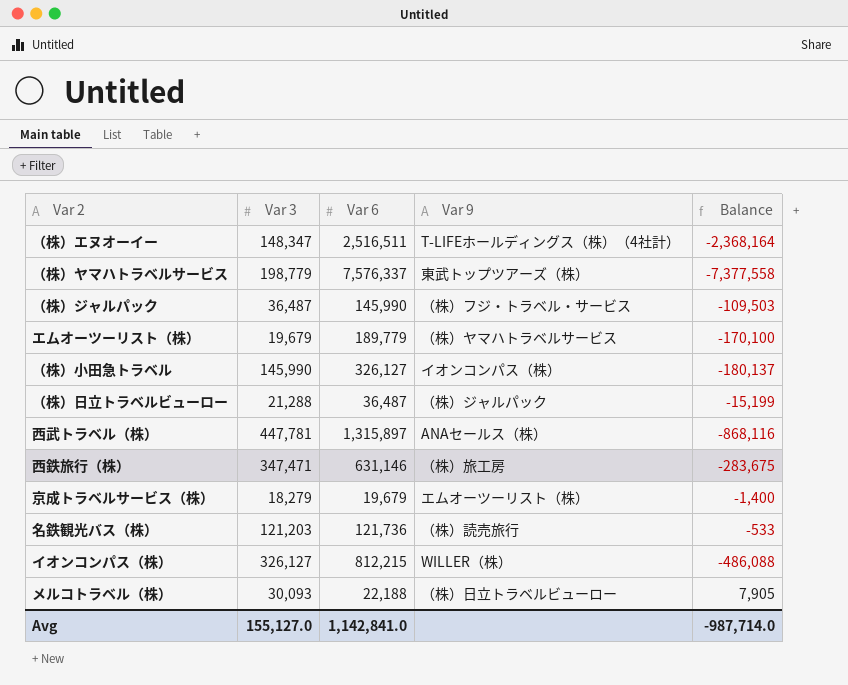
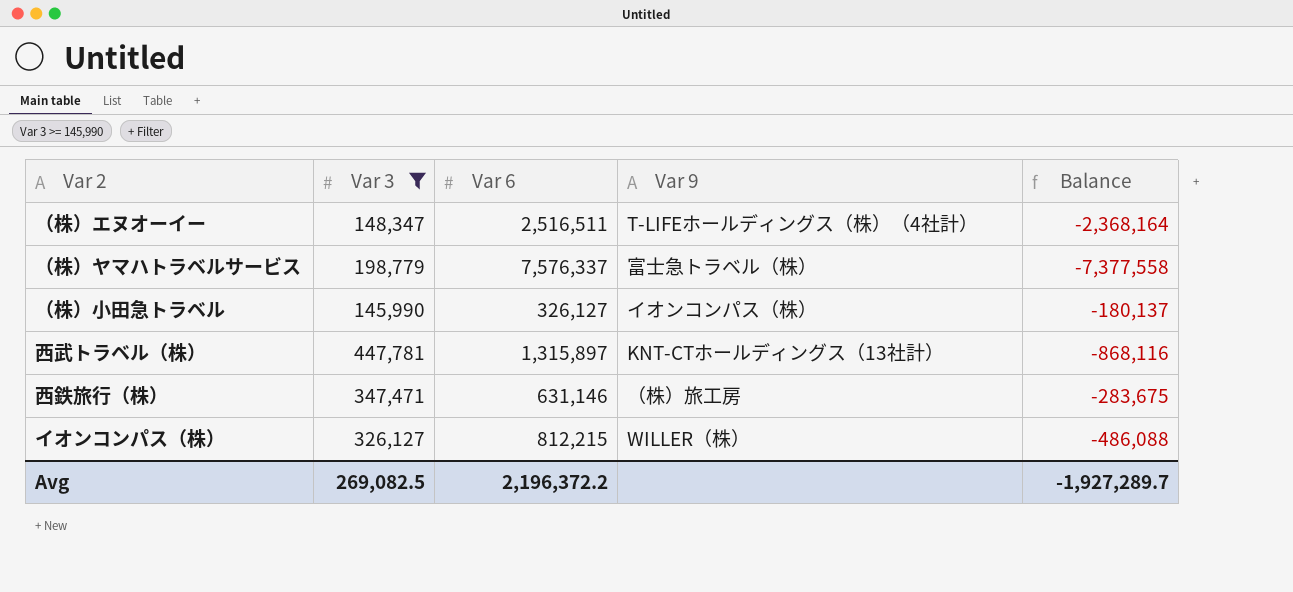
filter: none -> Var 3 >= 145,990
（株）ヤマハトラベルサービス | Var 9: 東武トップツアーズ（株） -> 富士急トラベル（株）
西武トラベル（株） | Var 9: ANAセールス（株） -> KNT-CTホールディングス（13社計）
Avg | Var 3: 155,127.0 -> 269,082.5
Avg | Var 6: 1,142,841.0 -> 2,196,372.2
Avg | Balance: -987,714.0 -> -1,927,289.7

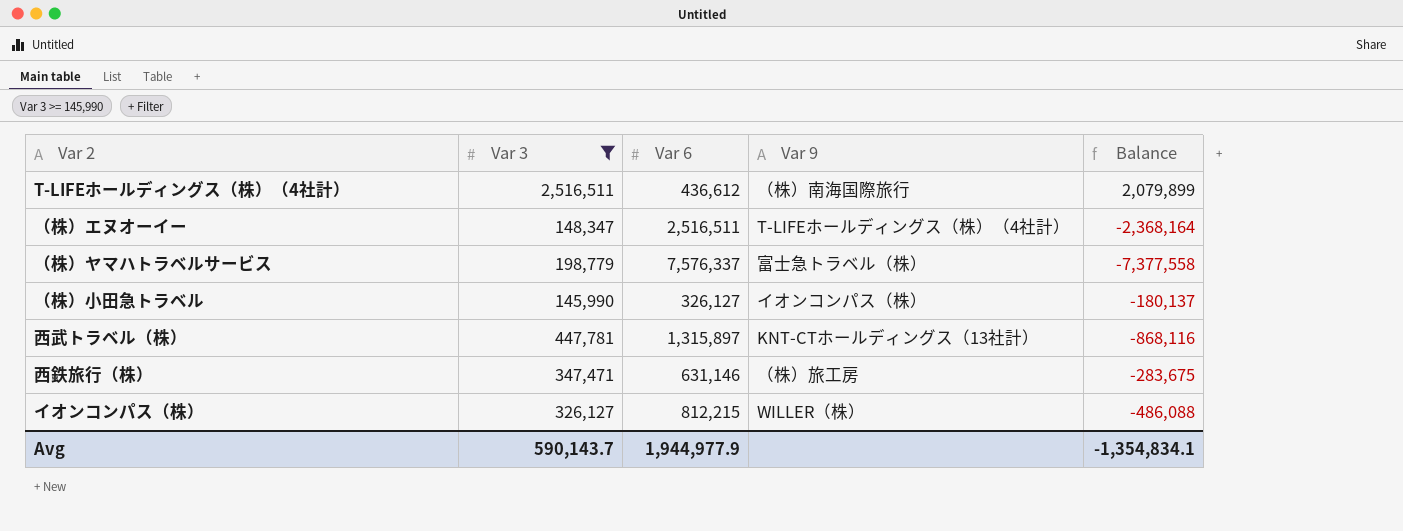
row T-LIFEホールディングス（株）（4社計）: none -> 2,516,511 | 436,612 | （株）南海国際旅行 | 2,079,899
Avg | Var 3: 269,082.5 -> 590,143.7
Avg | Var 6: 2,196,372.2 -> 1,944,977.9
Avg | Balance: -1,927,289.7 -> -1,354,834.1

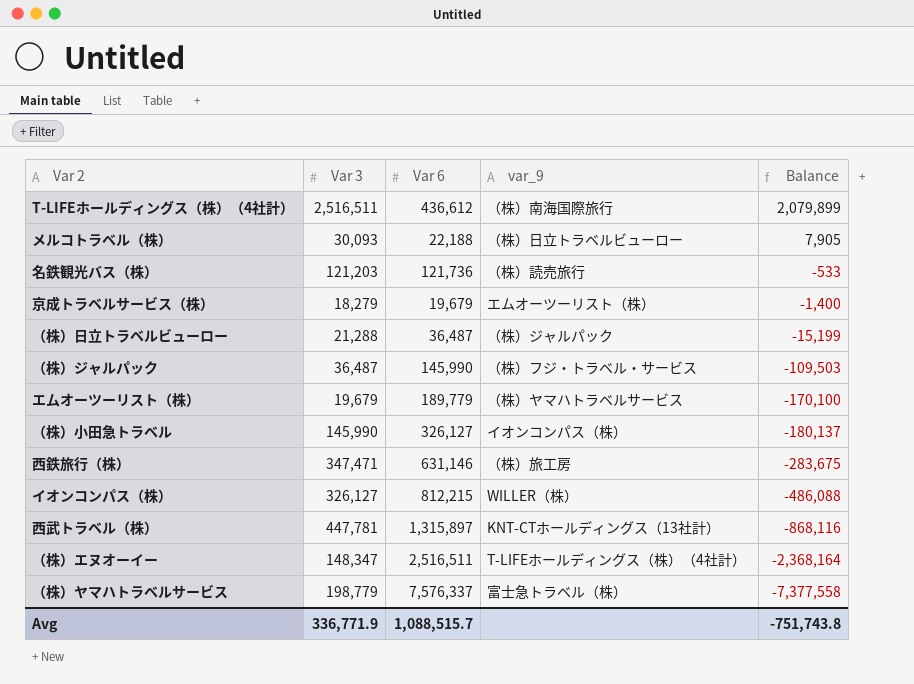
filter: Var 3 >= 145,990 -> none
row order: none -> Balance descending
column name: Var 9 -> var_9
Avg | Var 3: 590,143.7 -> 336,771.9
Avg | Var 6: 1,944,977.9 -> 1,088,515.7
Avg | Balance: -1,354,834.1 -> -751,743.8

